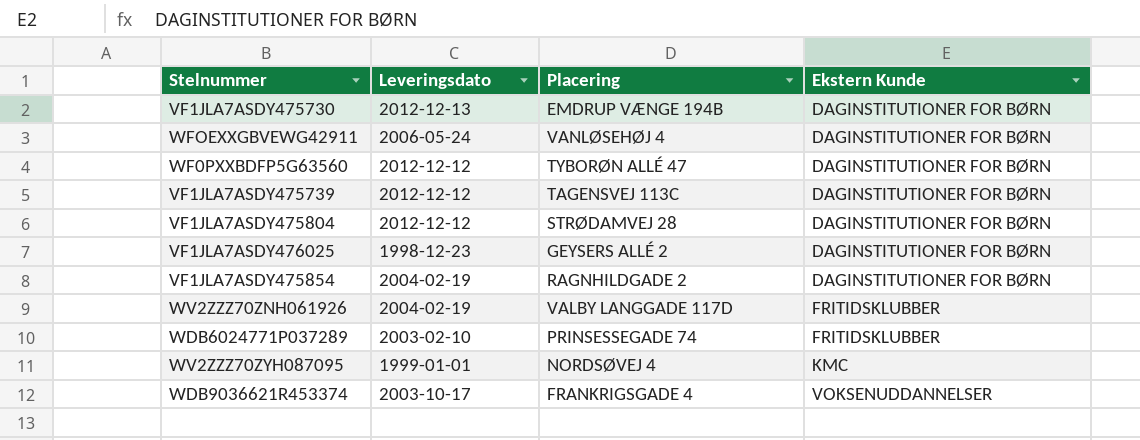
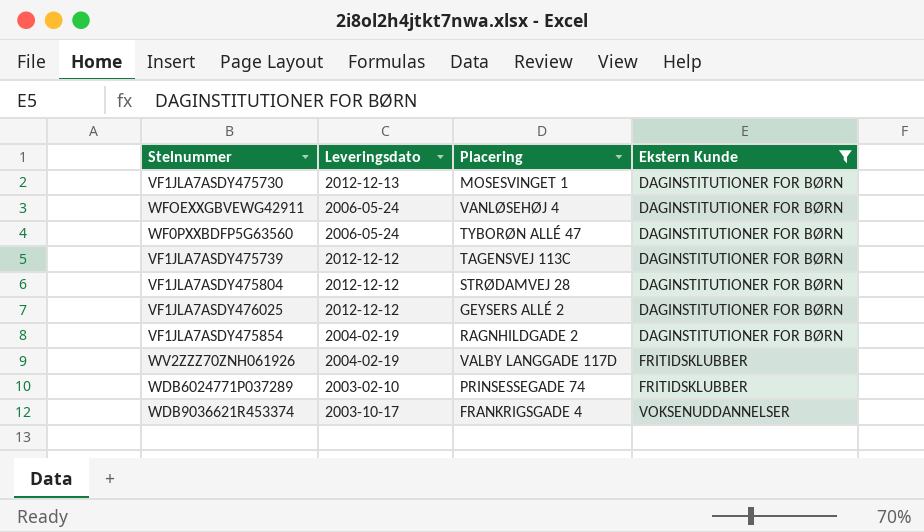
filter: none -> Ekstern Kunde != KMC
VF1JLA7ASDY475730 | Placering: EMDRUP VÆNGE 194B -> MOSESVINGET 1
WF0PXXBDFP5G63560 | Leveringsdato: 2012-12-12 -> 2006-05-24
VF1JLA7ASDY476025 | Leveringsdato: 1998-12-23 -> 2012-12-12

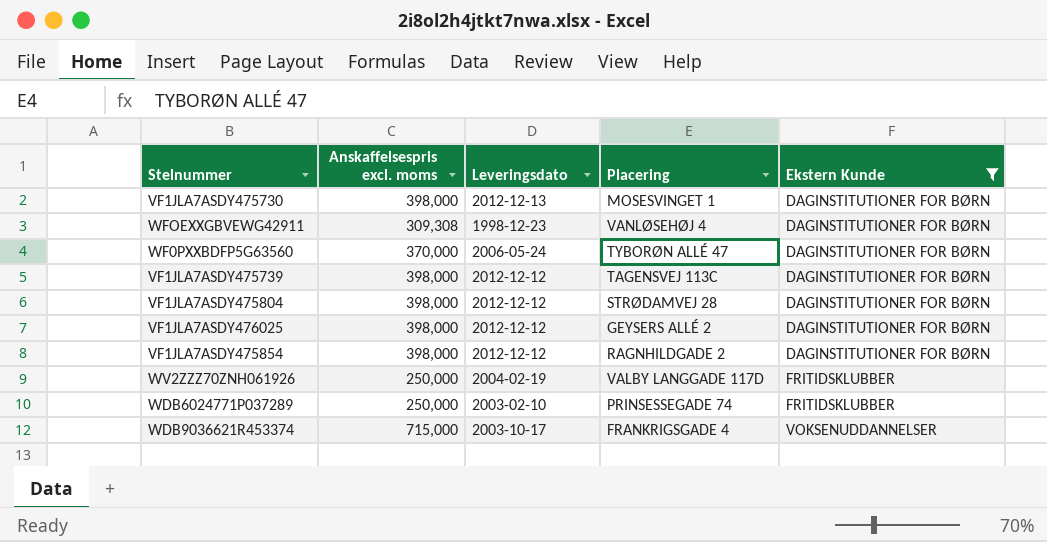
column Anskaffelsespris excl. moms | position: none -> 2
WFOEXXGBVEWG42911 | Leveringsdato: 2006-05-24 -> 1998-12-23
VF1JLA7ASDY475854 | Leveringsdato: 2004-02-19 -> 2012-12-12

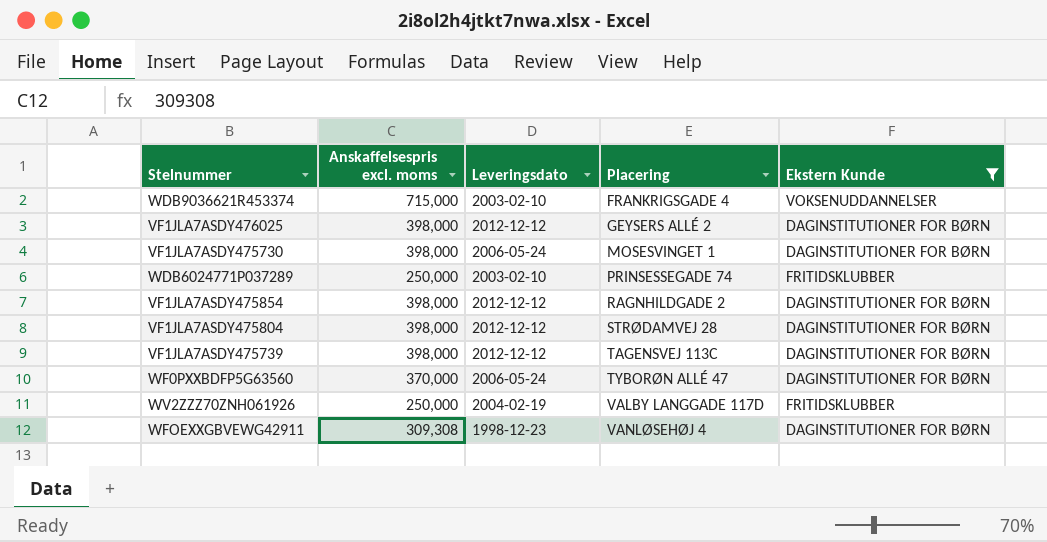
row order: Ekstern Kunde ascending -> Placering ascending
WDB9036621R453374 | Leveringsdato: 2003-10-17 -> 2003-02-10
VF1JLA7ASDY475730 | Leveringsdato: 2012-12-13 -> 2006-05-24

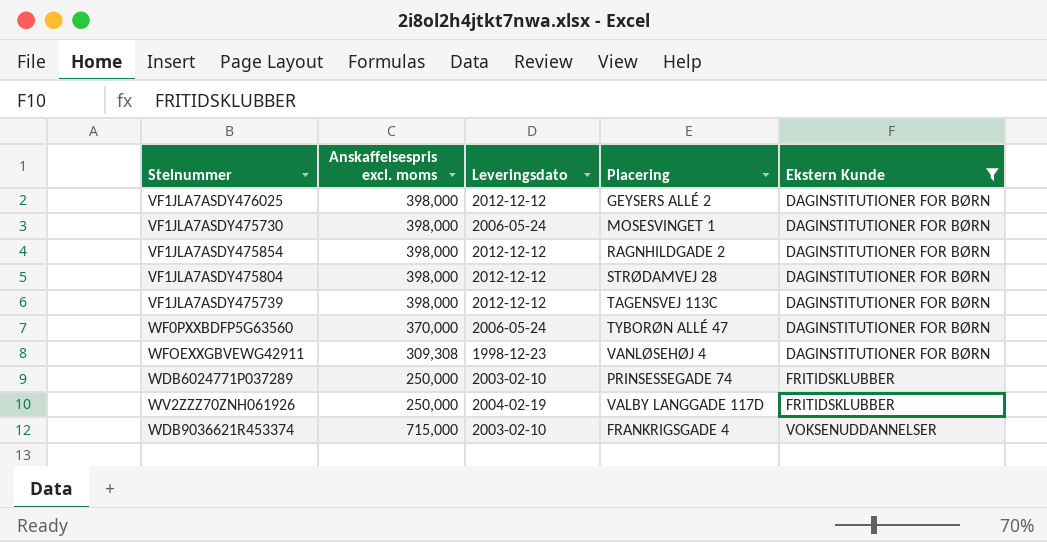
row order: Placering ascending -> Ekstern Kunde ascending

